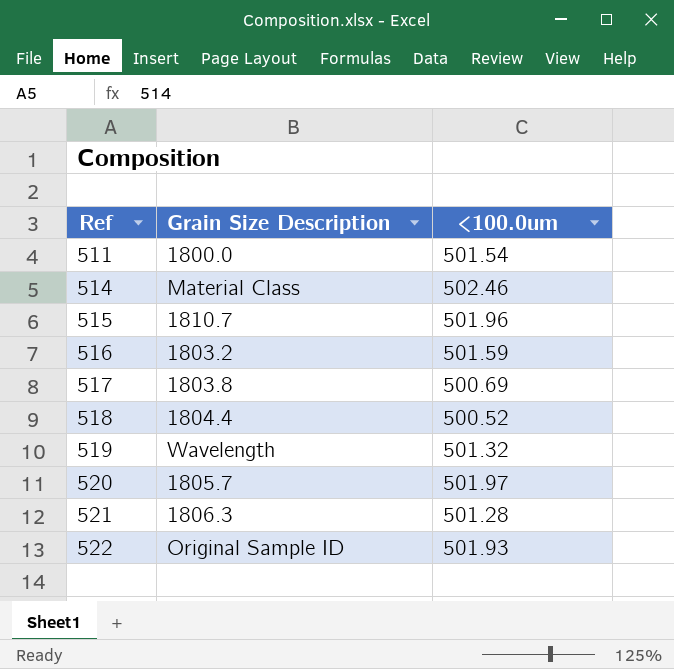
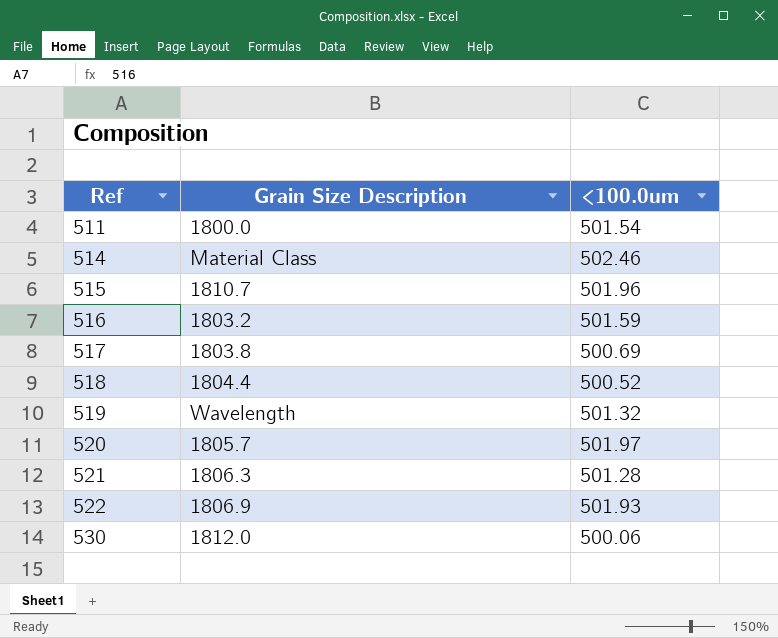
522 | Grain Size Description: Original Sample ID -> 1806.9
row 530: none -> 1812.0 | 500.06

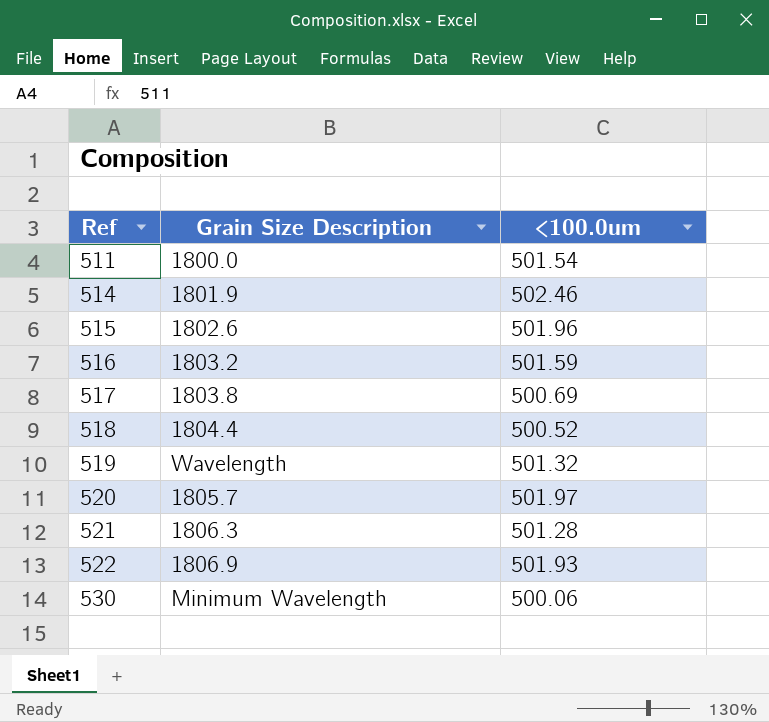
514 | Grain Size Description: Material Class -> 1801.9
515 | Grain Size Description: 1810.7 -> 1802.6
530 | Grain Size Description: 1812.0 -> Minimum Wavelength

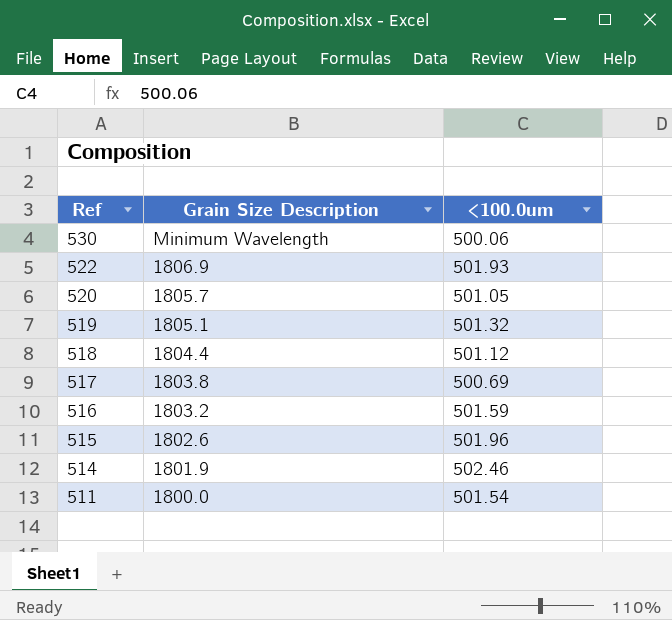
row order: Ref ascending -> Ref descending
row 521: 1806.3 | 501.28 -> none
520 | <100.0um: 501.97 -> 501.05
519 | Grain Size Description: Wavelength -> 1805.1
518 | <100.0um: 500.52 -> 501.12

